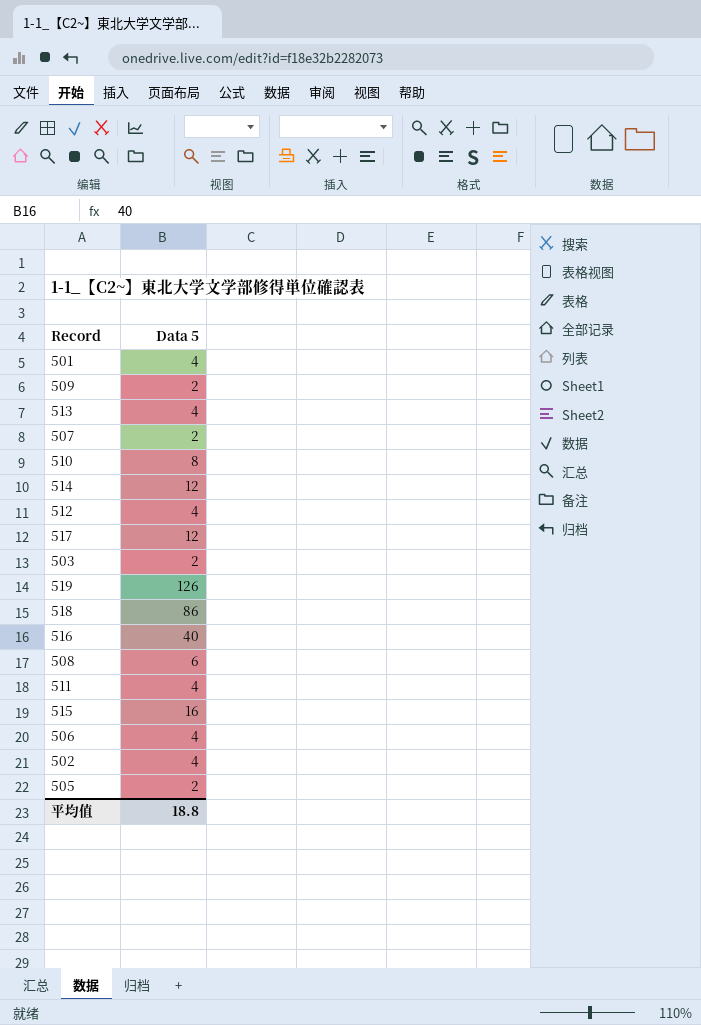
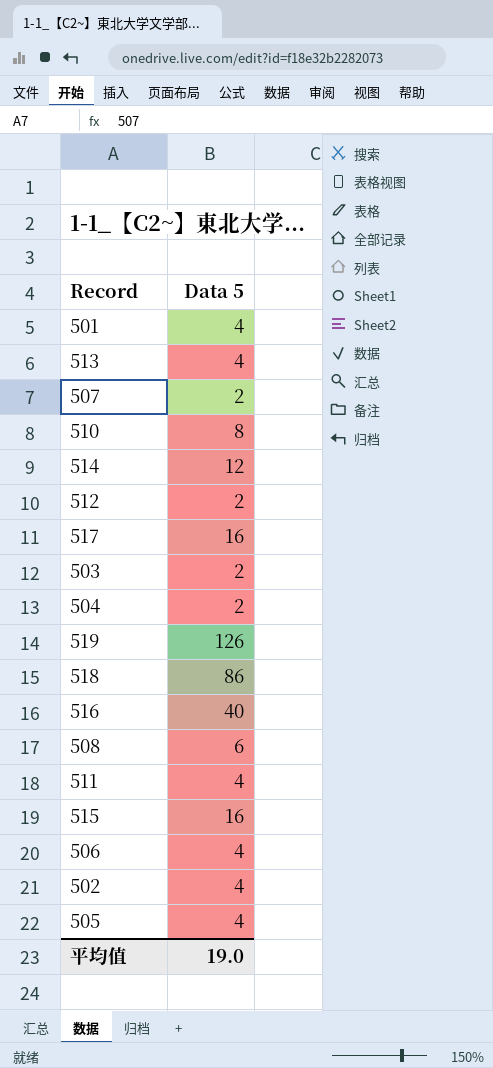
row 509: 2 -> none
512 | Data 5: 4 -> 2
517 | Data 5: 12 -> 16
row 504: none -> 2
505 | Data 5: 2 -> 4
平均值 | Data 5: 18.8 -> 19.0

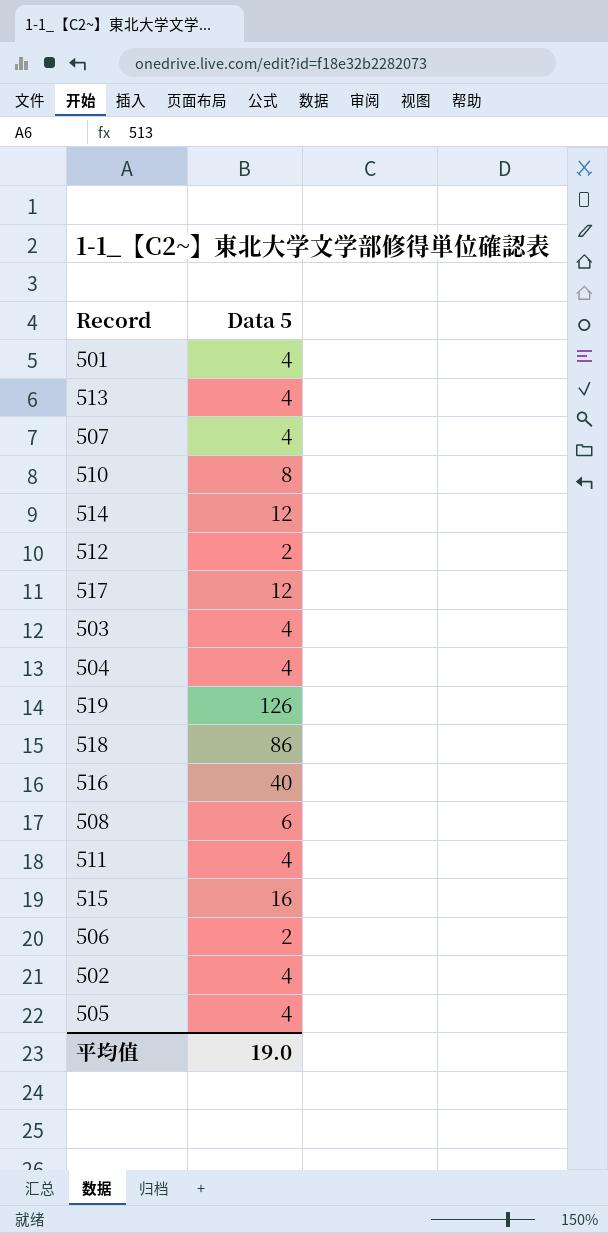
507 | Data 5: 2 -> 4
517 | Data 5: 16 -> 12
503 | Data 5: 2 -> 4
504 | Data 5: 2 -> 4
506 | Data 5: 4 -> 2

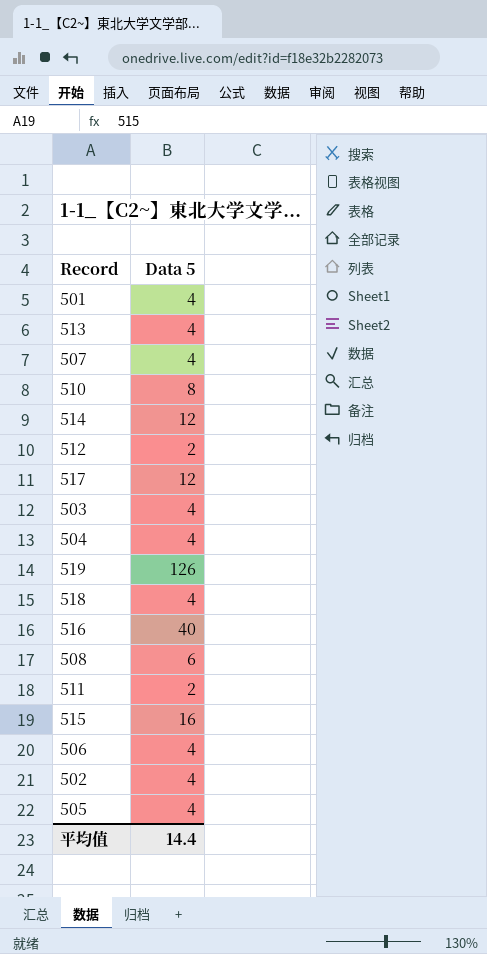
518 | Data 5: 86 -> 4
511 | Data 5: 4 -> 2
506 | Data 5: 2 -> 4
平均值 | Data 5: 19.0 -> 14.4

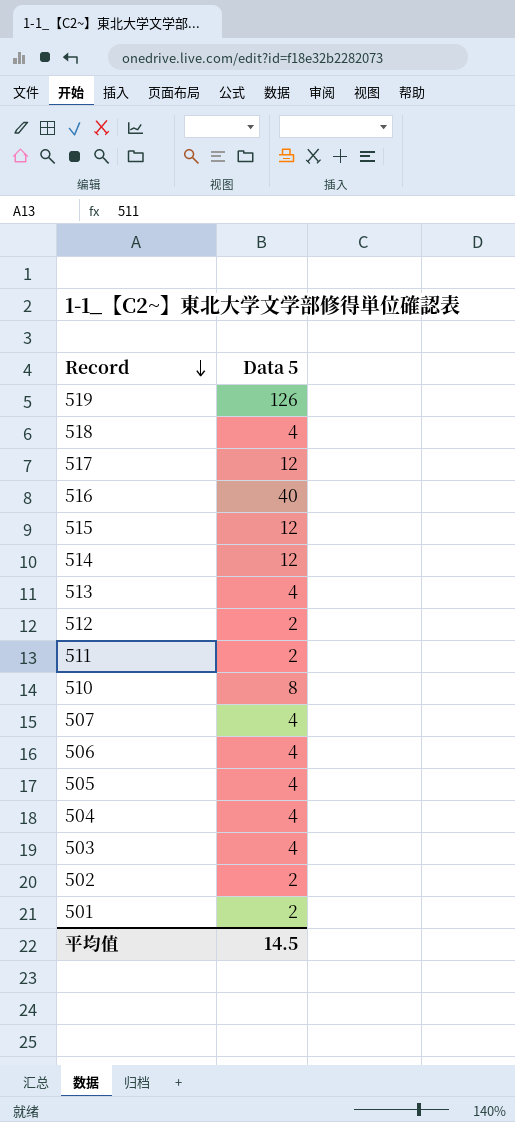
row order: none -> Record descending
row 508: 6 -> none
515 | Data 5: 16 -> 12
502 | Data 5: 4 -> 2
501 | Data 5: 4 -> 2
平均值 | Data 5: 14.4 -> 14.5

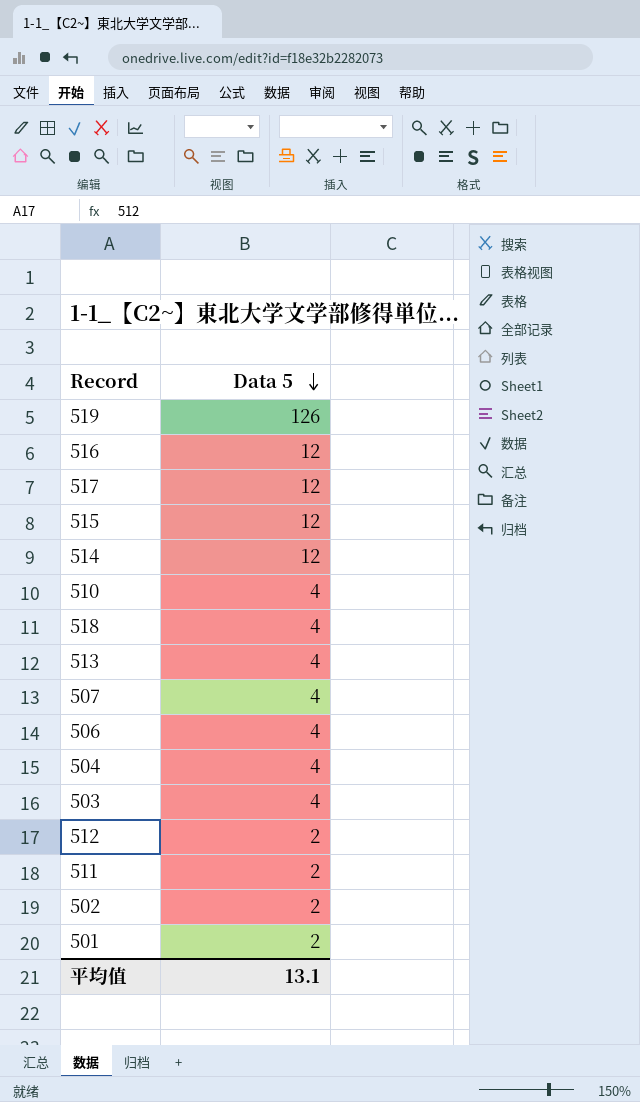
row order: Record descending -> Data 5 descending
row 505: 4 -> none
516 | Data 5: 40 -> 12
510 | Data 5: 8 -> 4
平均值 | Data 5: 14.5 -> 13.1

